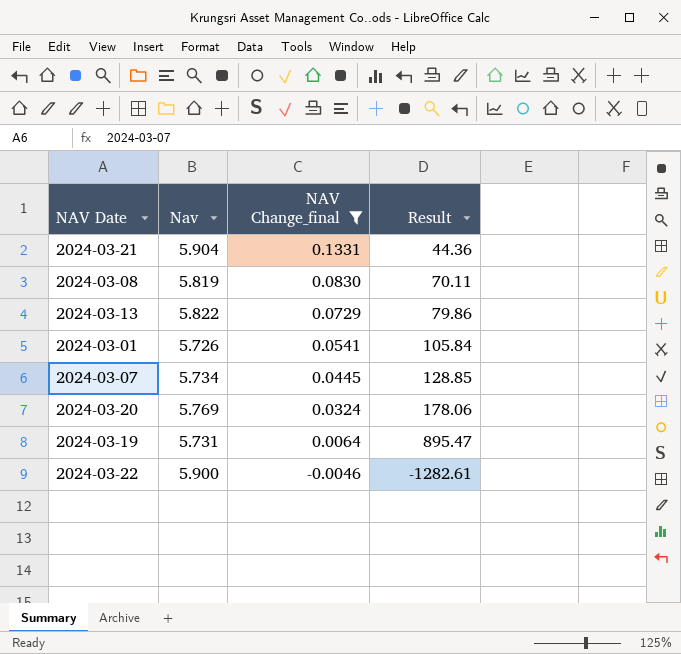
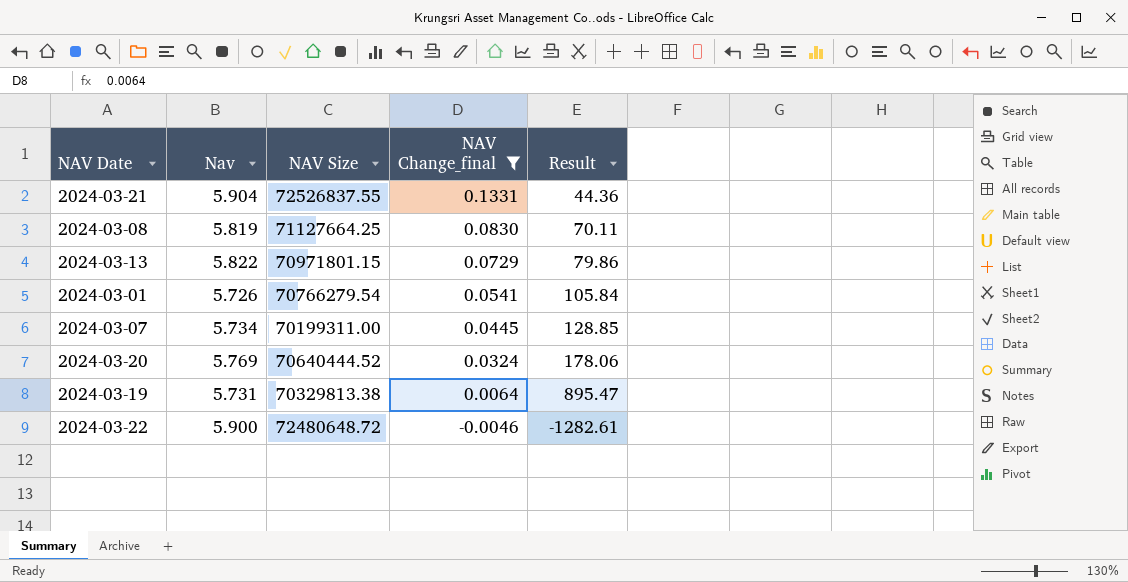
column NAV Size | position: none -> 3

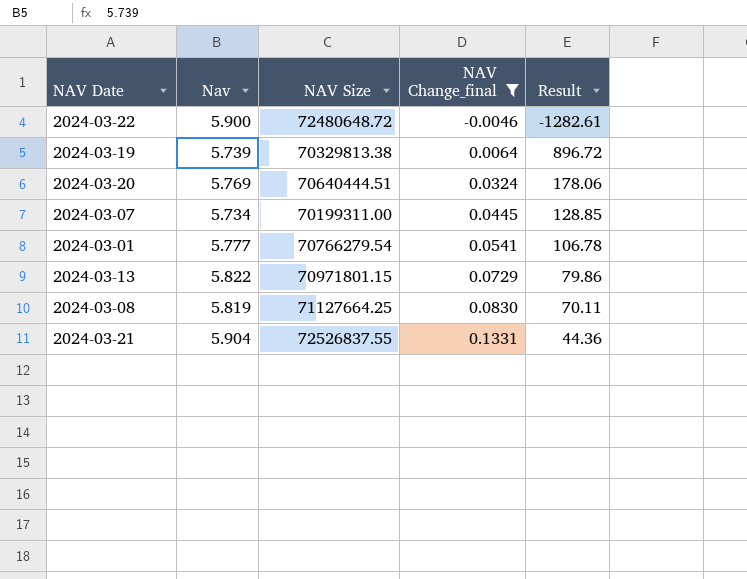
row order: NAV Change_final descending -> NAV Change_final ascending
2024-03-19 | Nav: 5.731 -> 5.739
2024-03-19 | Result: 895.47 -> 896.72
2024-03-20 | NAV Size: 70640444.52 -> 70640444.51
2024-03-01 | Nav: 5.726 -> 5.777
2024-03-01 | Result: 105.84 -> 106.78

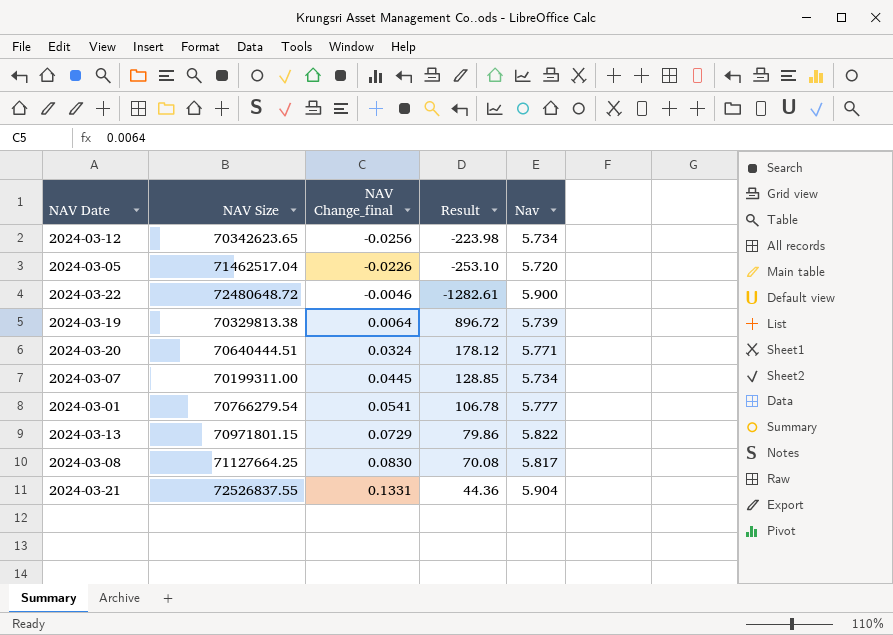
filter: NAV Change_final >= -0.0046 -> none
column Nav | position: 2 -> 5
2024-03-20 | Result: 178.06 -> 178.12
2024-03-20 | Nav: 5.769 -> 5.771
2024-03-08 | Result: 70.11 -> 70.08
2024-03-08 | Nav: 5.819 -> 5.817

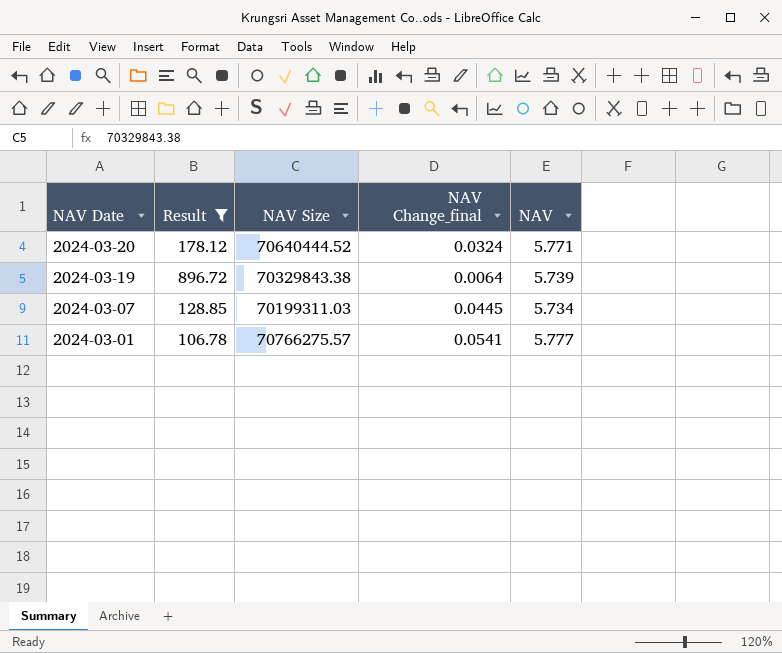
filter: none -> Result >= 106.78
row order: NAV Change_final ascending -> NAV Date descending
column Result | position: 4 -> 2
column name: Nav -> NAV
2024-03-20 | NAV Size: 70640444.51 -> 70640444.52
2024-03-19 | NAV Size: 70329813.38 -> 70329843.38
2024-03-07 | NAV Size: 70199311.00 -> 70199311.03
2024-03-01 | NAV Size: 70766279.54 -> 70766275.57

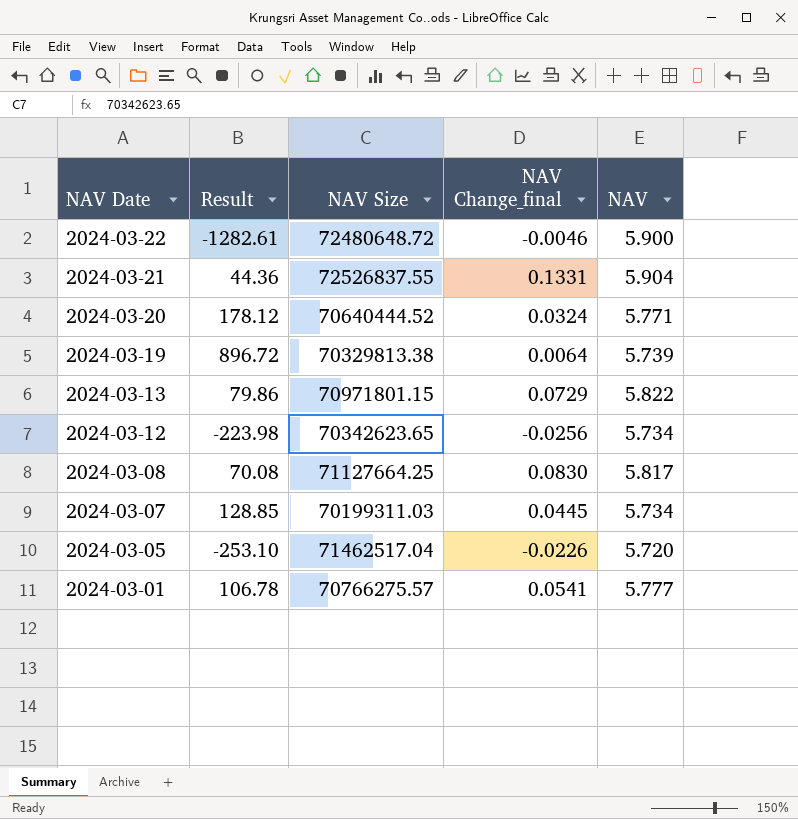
filter: Result >= 106.78 -> none
2024-03-19 | NAV Size: 70329843.38 -> 70329813.38

